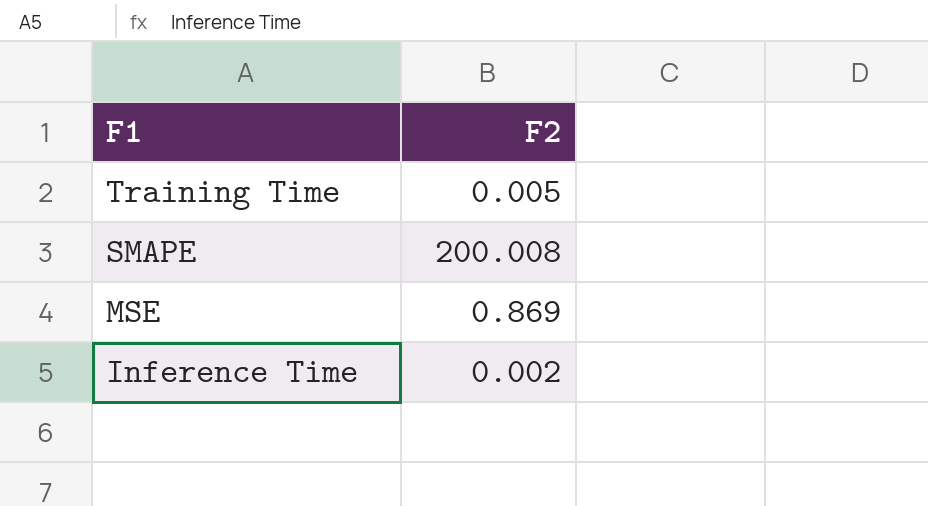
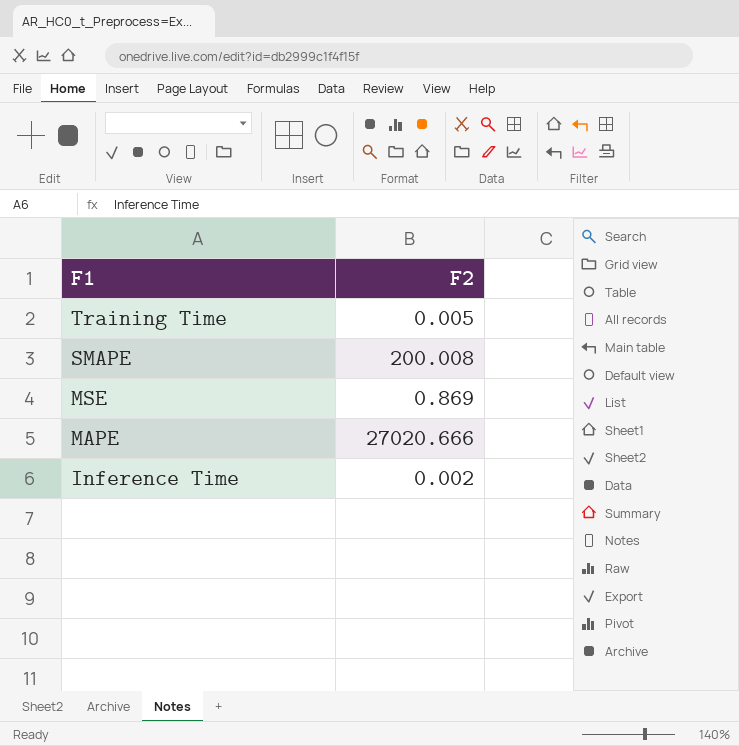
row MAPE: none -> 27020.666

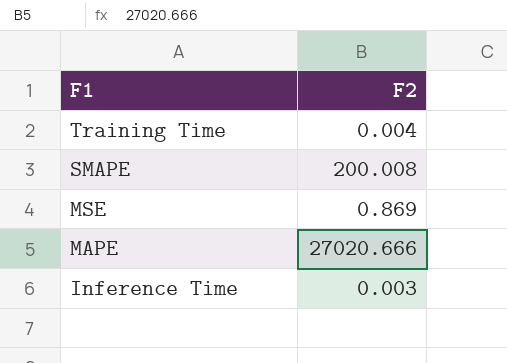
Training Time | F2: 0.005 -> 0.004
Inference Time | F2: 0.002 -> 0.003

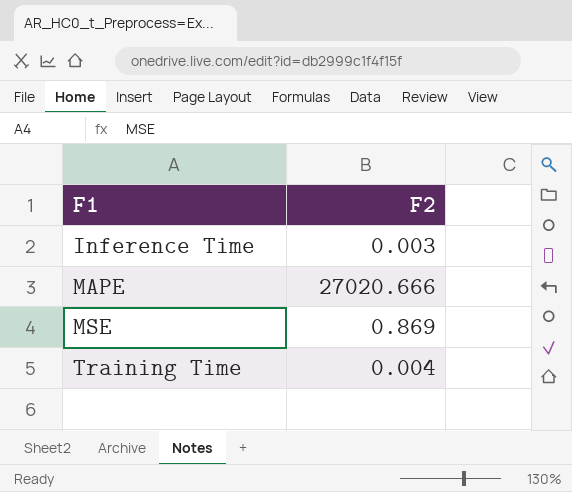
row order: F1 descending -> F1 ascending
row SMAPE: 200.008 -> none

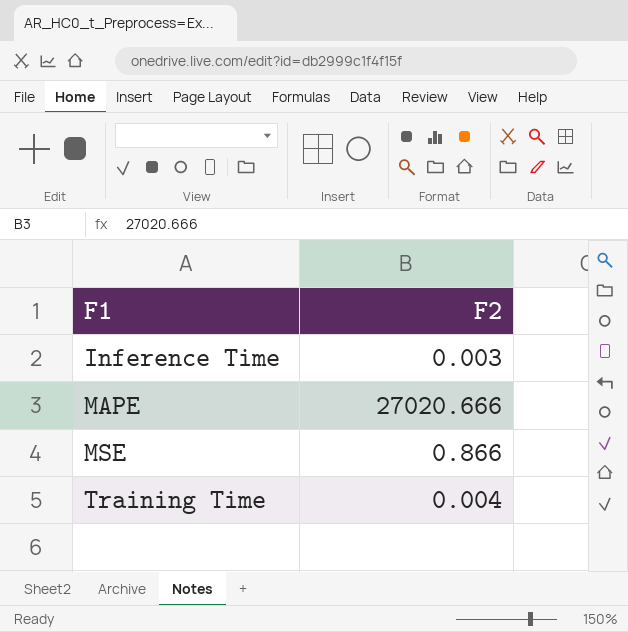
MSE | F2: 0.869 -> 0.866

